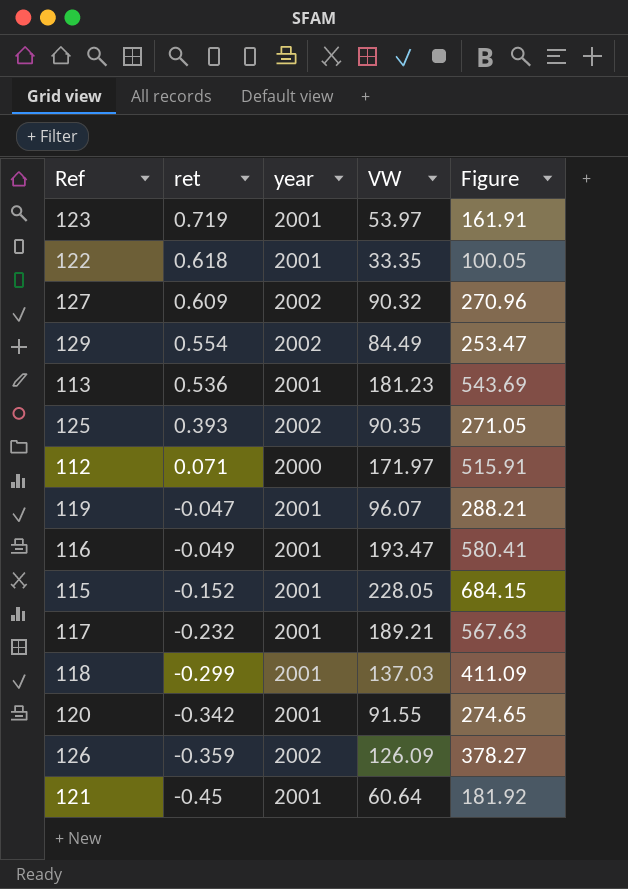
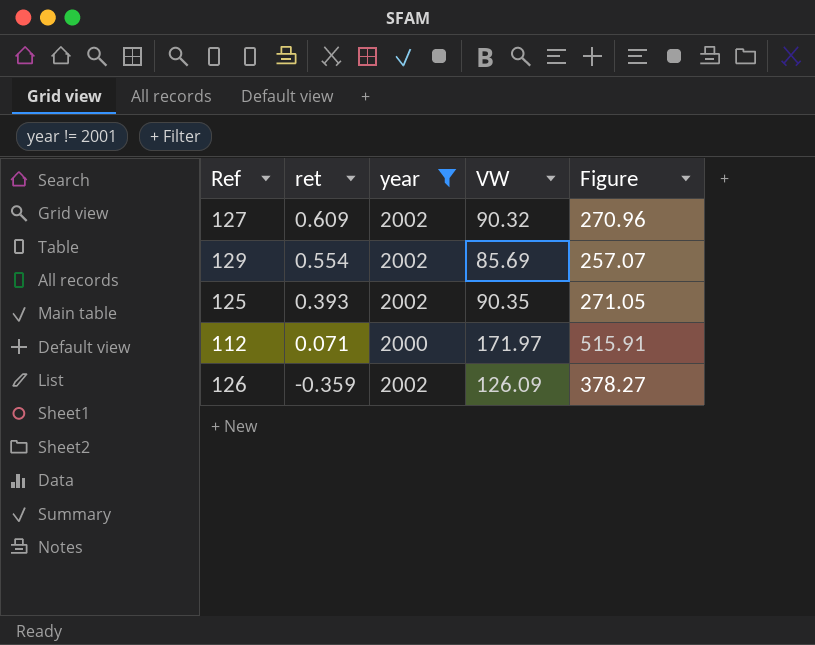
filter: none -> year != 2001
129 | VW: 84.49 -> 85.69
129 | Figure: 253.47 -> 257.07

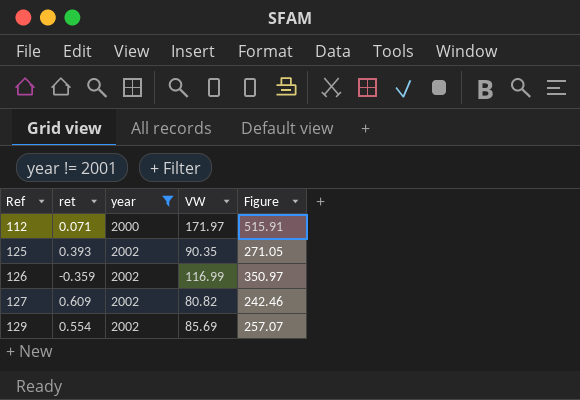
row order: ret descending -> Ref ascending
126 | VW: 126.09 -> 116.99
126 | Figure: 378.27 -> 350.97
127 | VW: 90.32 -> 80.82
127 | Figure: 270.96 -> 242.46

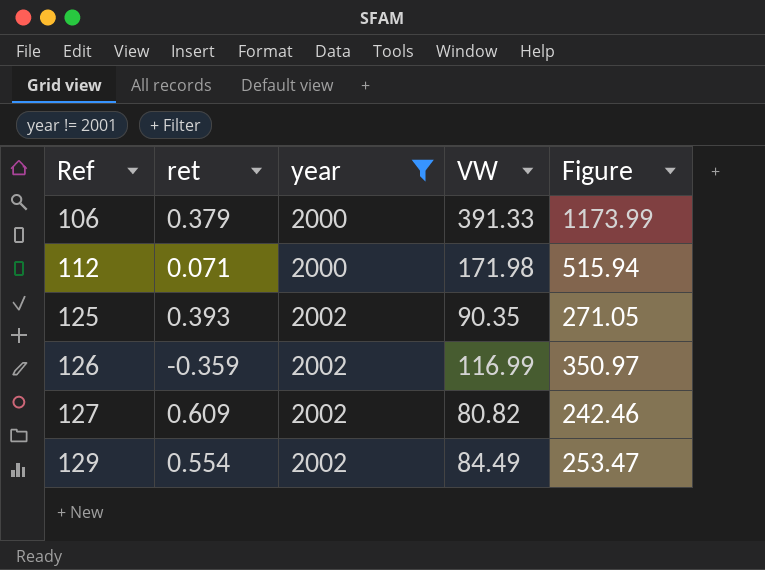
row 106: none -> 0.379 | 2000 | 391.33 | 1173.99
112 | VW: 171.97 -> 171.98
112 | Figure: 515.91 -> 515.94
129 | VW: 85.69 -> 84.49
129 | Figure: 257.07 -> 253.47

